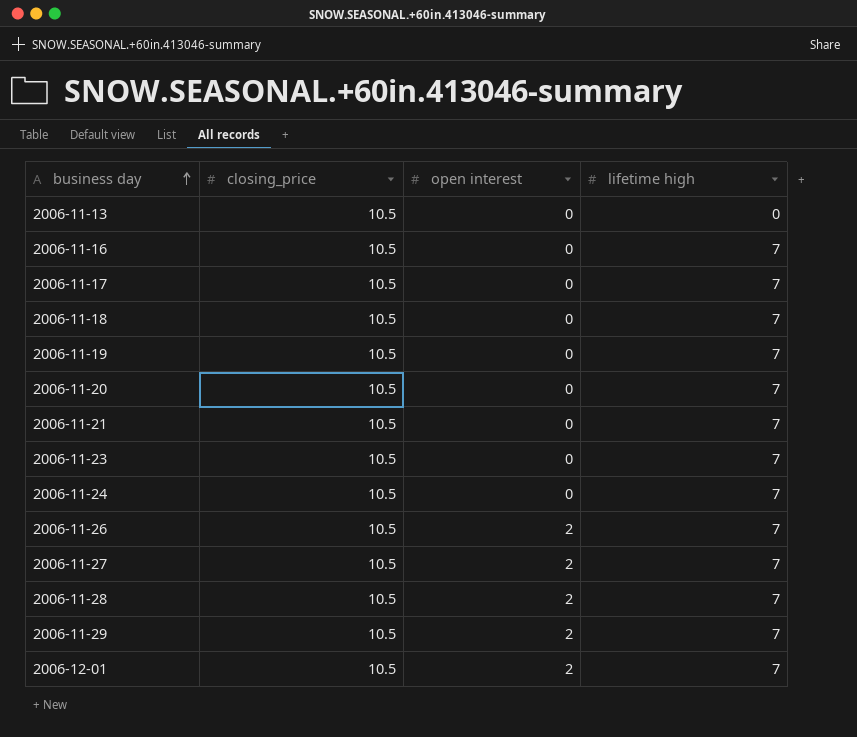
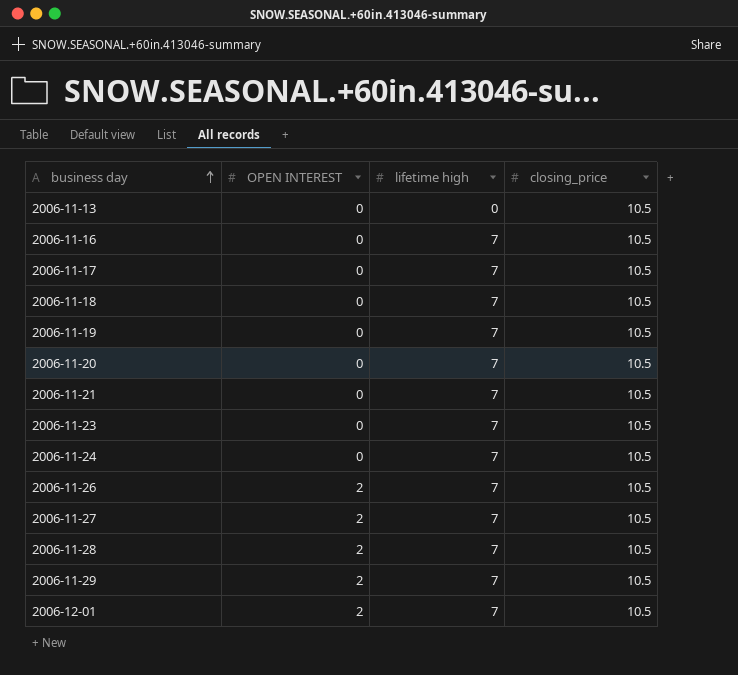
column name: open interest -> OPEN INTEREST
column closing_price | position: 2 -> 4

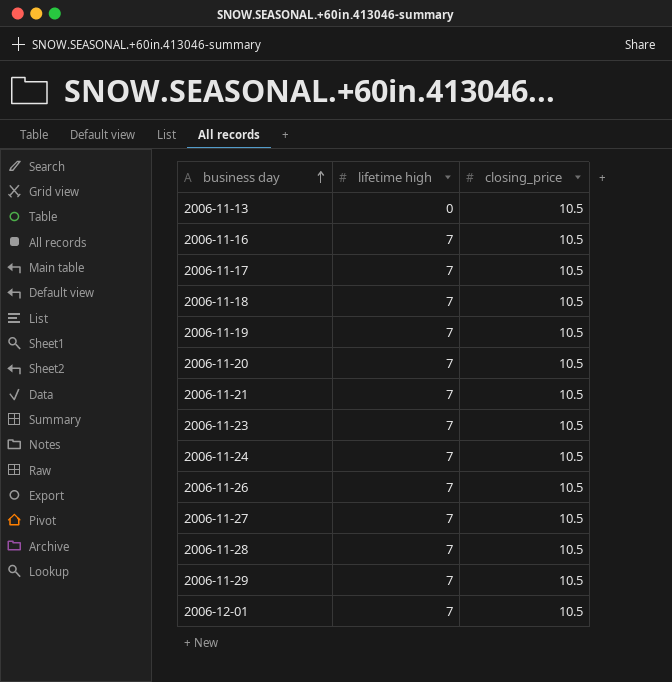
column OPEN INTEREST | position: 2 -> none

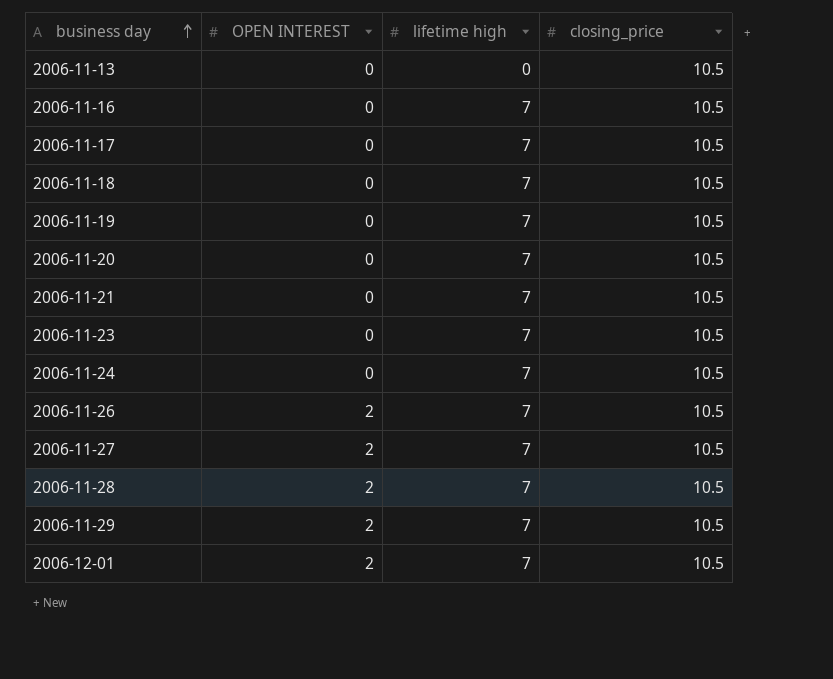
column OPEN INTEREST | position: none -> 2

